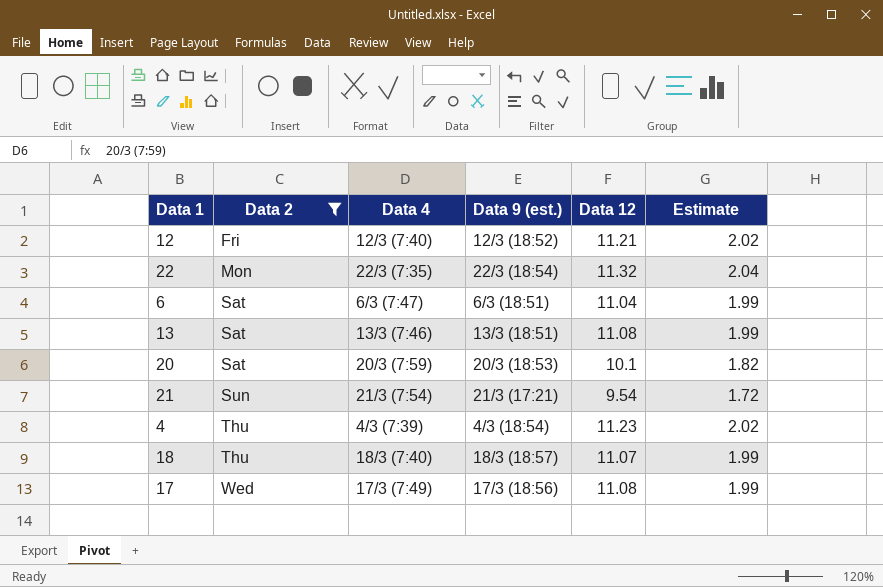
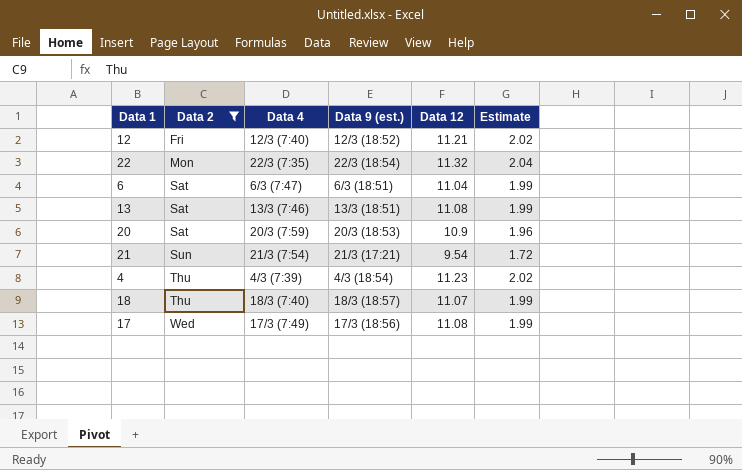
20 | Data 12: 10.1 -> 10.9
20 | Estimate: 1.82 -> 1.96

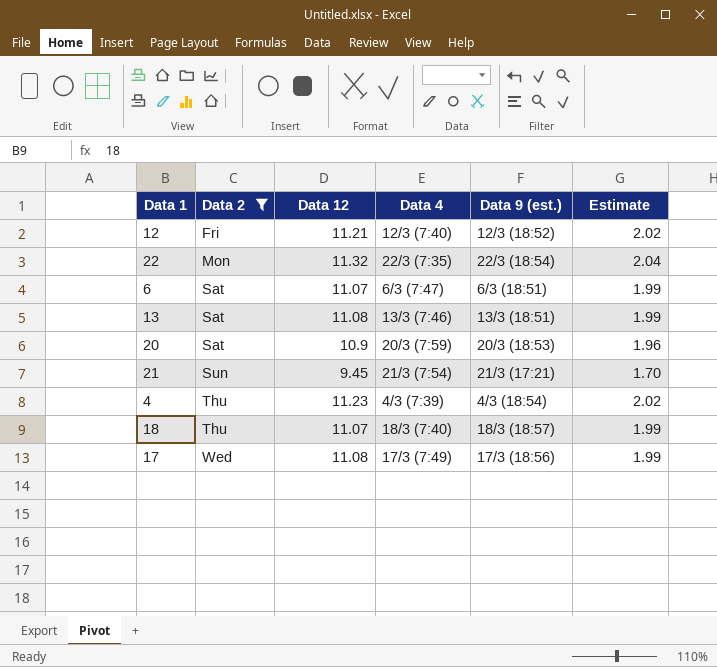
column Data 12 | position: 5 -> 3
6 | Data 12: 11.04 -> 11.07
21 | Data 12: 9.54 -> 9.45
21 | Estimate: 1.72 -> 1.70

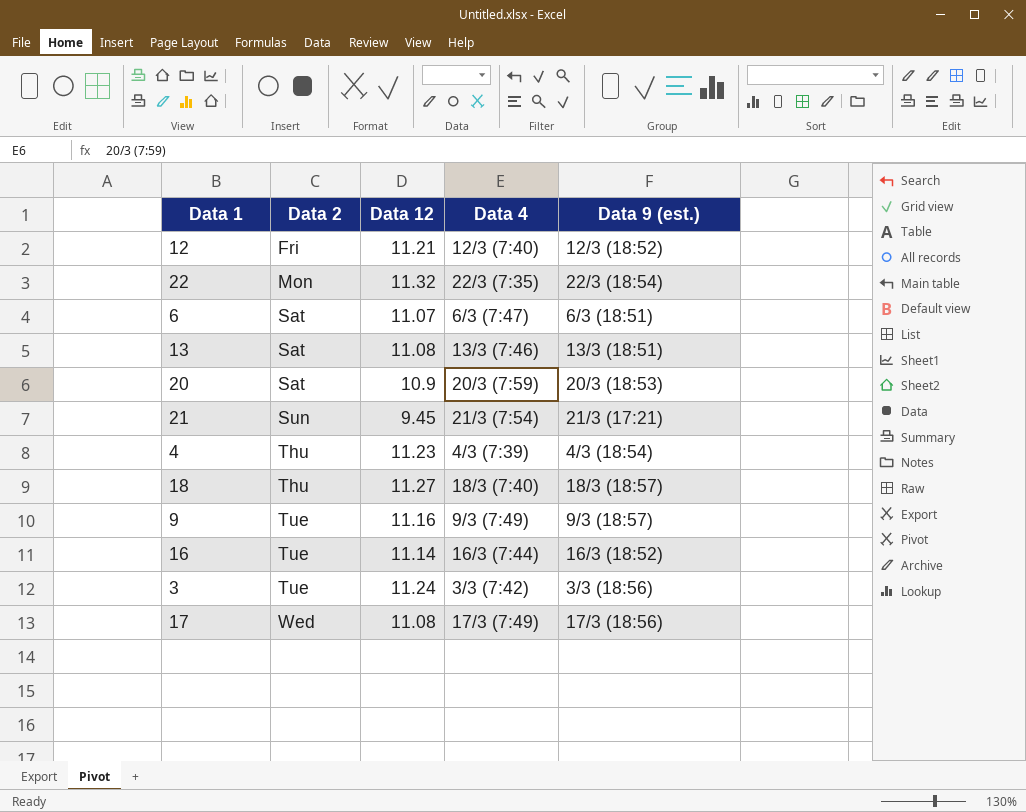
filter: Data 2 != Tue -> none
column Estimate | formula: [Data 12] * 0.18 -> none
18 | Data 12: 11.07 -> 11.27

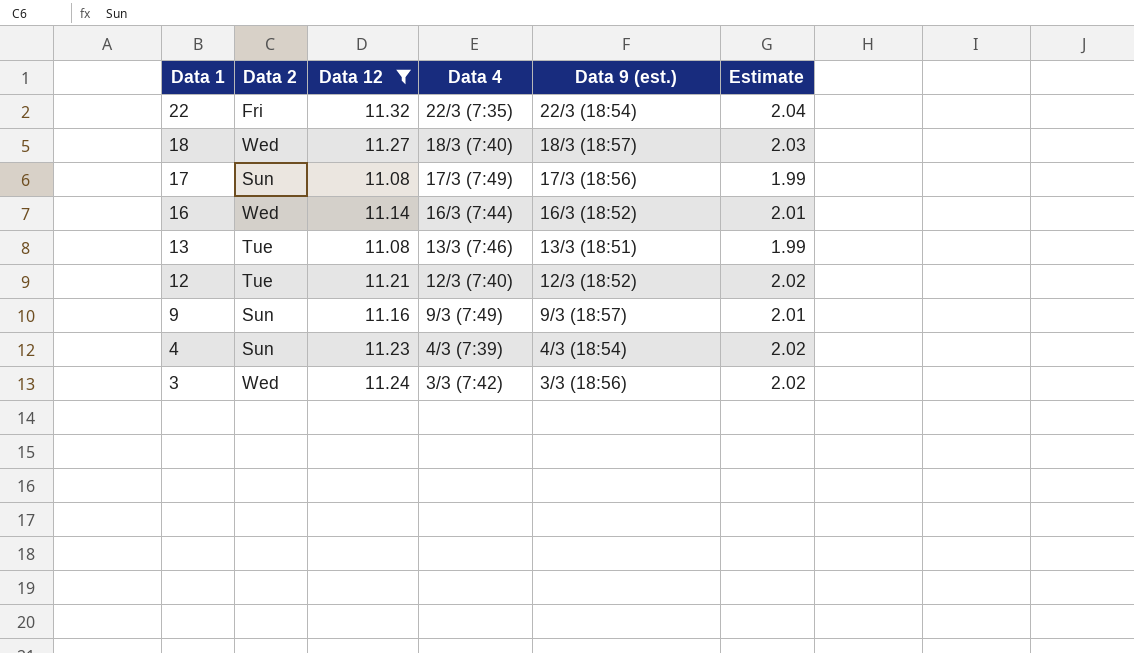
filter: none -> Data 12 >= 11.08
row order: Data 2 ascending -> Data 1 descending
column Estimate | formula: none -> [Data 12] * 0.18
22 | Data 2: Mon -> Fri
18 | Data 2: Thu -> Wed
17 | Data 2: Wed -> Sun
16 | Data 2: Tue -> Wed
13 | Data 2: Sat -> Tue
12 | Data 2: Fri -> Tue
9 | Data 2: Tue -> Sun
4 | Data 2: Thu -> Sun
3 | Data 2: Tue -> Wed

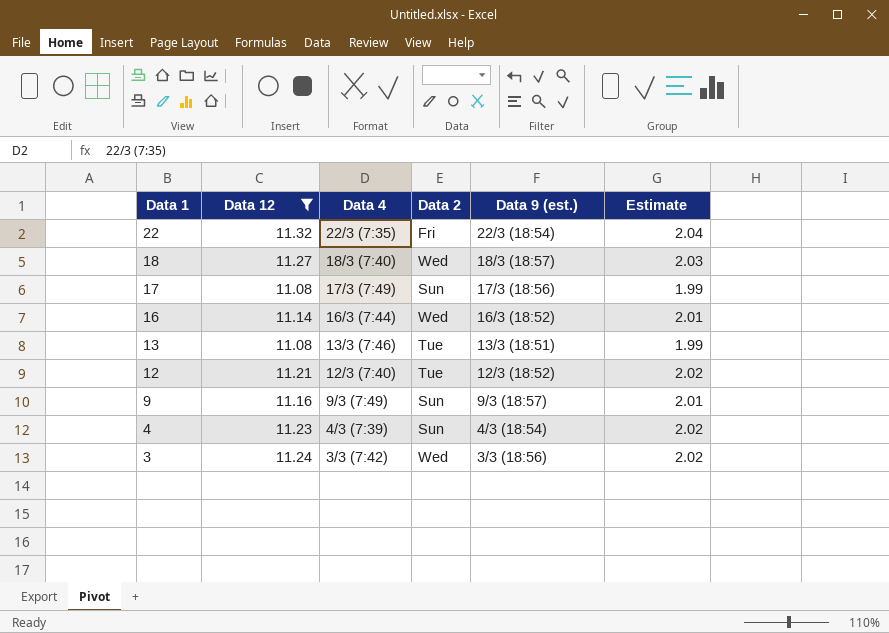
column Data 2 | position: 2 -> 4

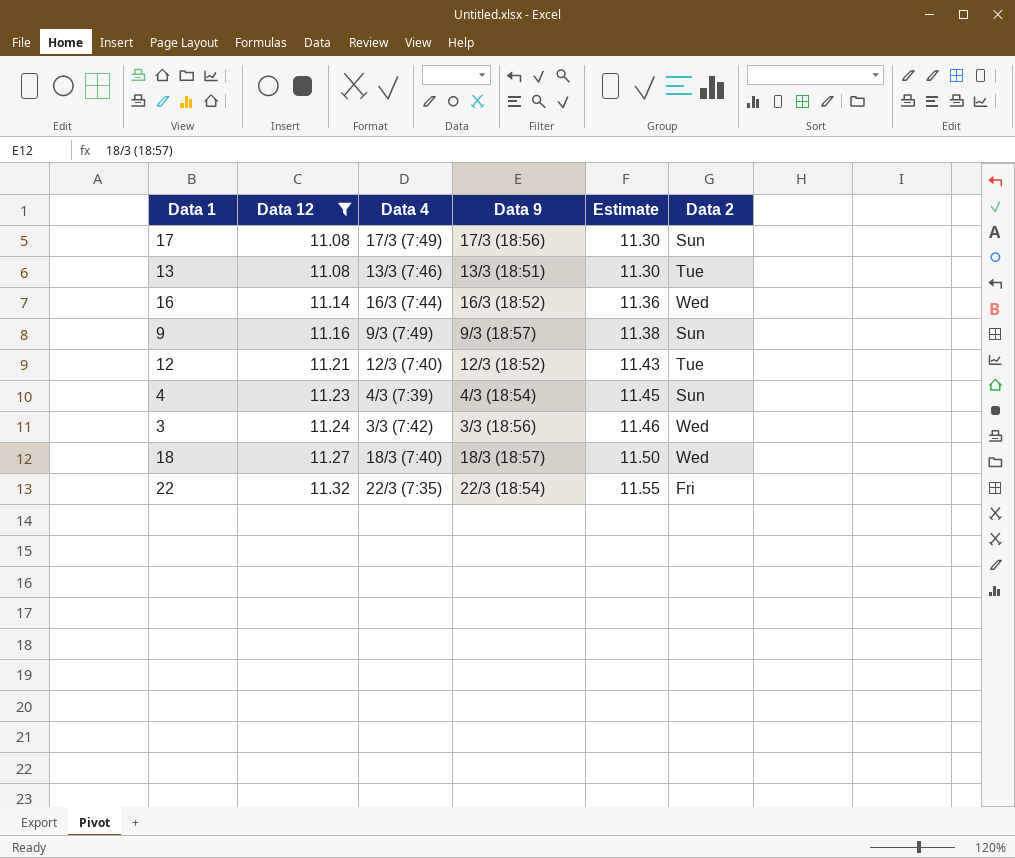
row order: Data 1 descending -> Data 12 ascending
column name: Data 9 (est.) -> Data 9
column Estimate | formula: [Data 12] * 0.18 -> [Data 12] * 1.02
column Data 2 | position: 4 -> 6

